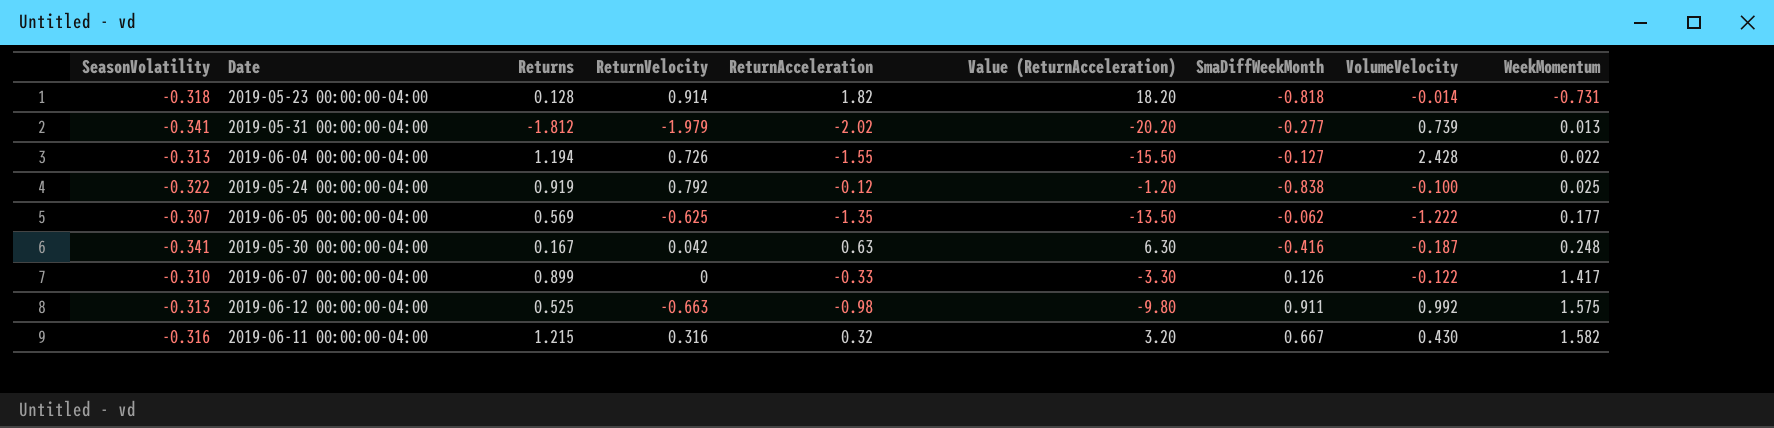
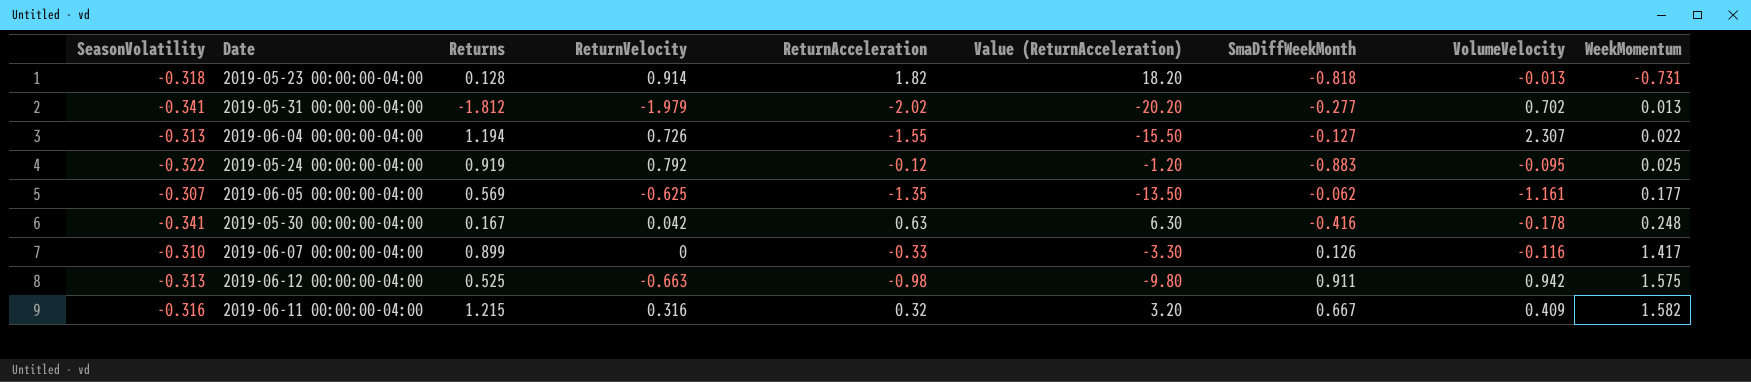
2019-05-23 00:00:00-04:00 | VolumeVelocity: -0.014 -> -0.013
2019-05-31 00:00:00-04:00 | VolumeVelocity: 0.739 -> 0.702
2019-06-04 00:00:00-04:00 | VolumeVelocity: 2.428 -> 2.307
2019-05-24 00:00:00-04:00 | SmaDiffWeekMonth: -0.838 -> -0.883
2019-05-24 00:00:00-04:00 | VolumeVelocity: -0.100 -> -0.095
2019-06-05 00:00:00-04:00 | VolumeVelocity: -1.222 -> -1.161
2019-05-30 00:00:00-04:00 | VolumeVelocity: -0.187 -> -0.178
2019-06-07 00:00:00-04:00 | VolumeVelocity: -0.122 -> -0.116
2019-06-12 00:00:00-04:00 | VolumeVelocity: 0.992 -> 0.942
2019-06-11 00:00:00-04:00 | VolumeVelocity: 0.430 -> 0.409

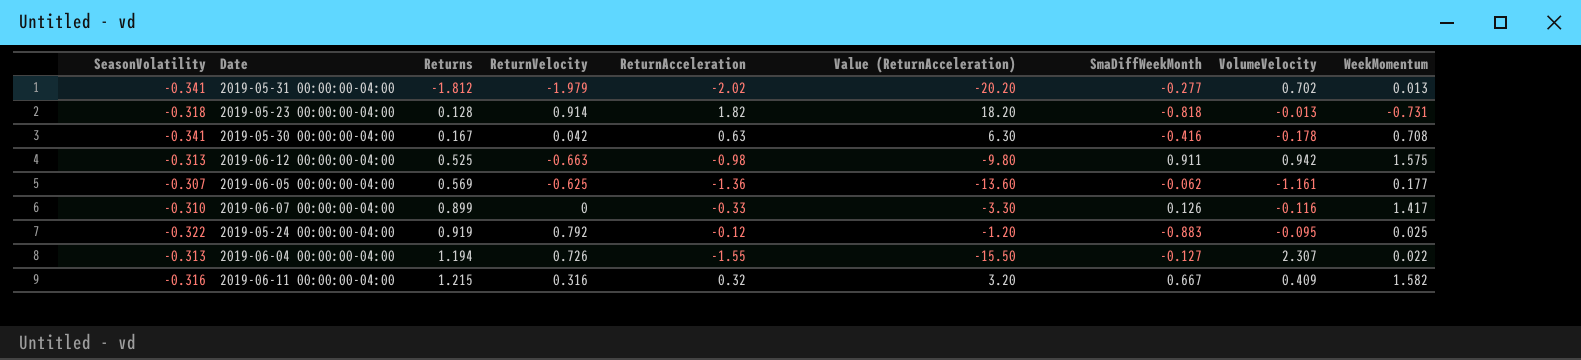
row order: WeekMomentum ascending -> Returns ascending
2019-05-30 00:00:00-04:00 | WeekMomentum: 0.248 -> 0.708
2019-06-05 00:00:00-04:00 | ReturnAcceleration: -1.35 -> -1.36
2019-06-05 00:00:00-04:00 | Value (ReturnAcceleration): -13.50 -> -13.60

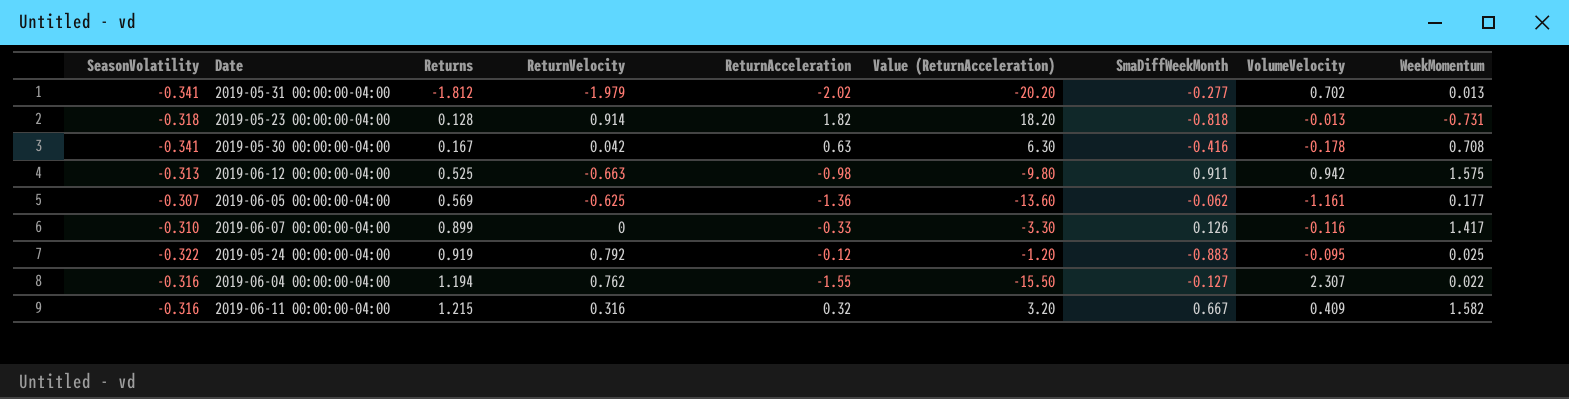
2019-06-04 00:00:00-04:00 | SeasonVolatility: -0.313 -> -0.316
2019-06-04 00:00:00-04:00 | ReturnVelocity: 0.726 -> 0.762

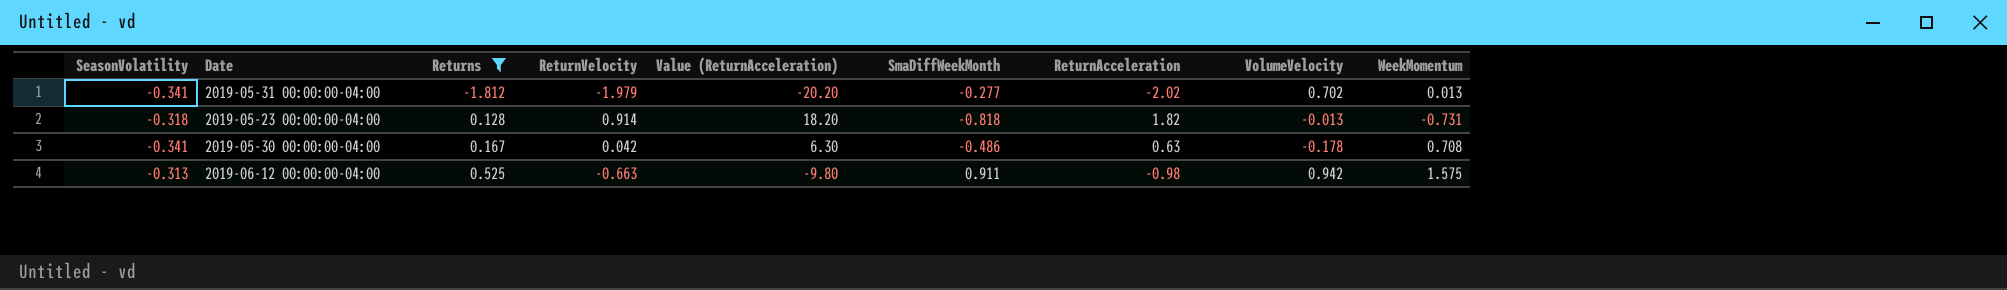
filter: none -> Returns <= 0.525
column ReturnAcceleration | position: 5 -> 7
2019-05-30 00:00:00-04:00 | SmaDiffWeekMonth: -0.416 -> -0.486

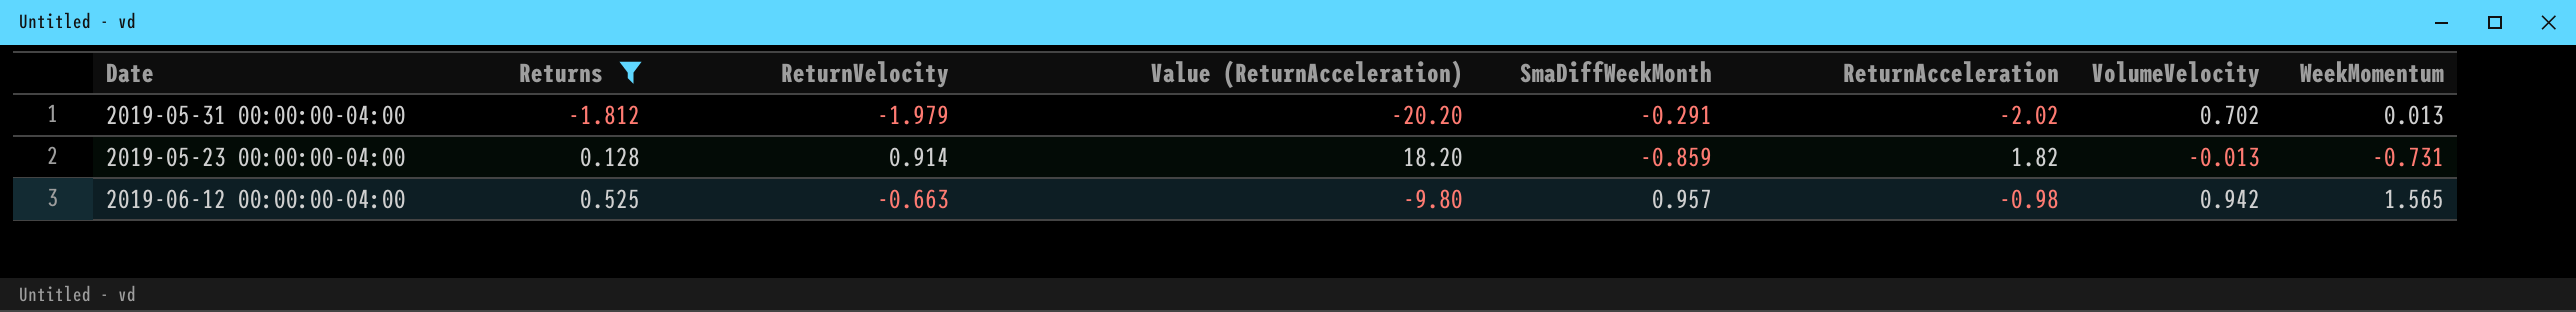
column SeasonVolatility | position: 1 -> none
row 2019-05-30 00:00:00-04:00: -0.341 | 0.167 | 0.042 | 6.30 | -0.486 | 0.63 | -0.178 | 0.708 -> none
2019-05-31 00:00:00-04:00 | SmaDiffWeekMonth: -0.277 -> -0.291
2019-05-23 00:00:00-04:00 | SmaDiffWeekMonth: -0.818 -> -0.859
2019-06-12 00:00:00-04:00 | SmaDiffWeekMonth: 0.911 -> 0.957
2019-06-12 00:00:00-04:00 | WeekMomentum: 1.575 -> 1.565

